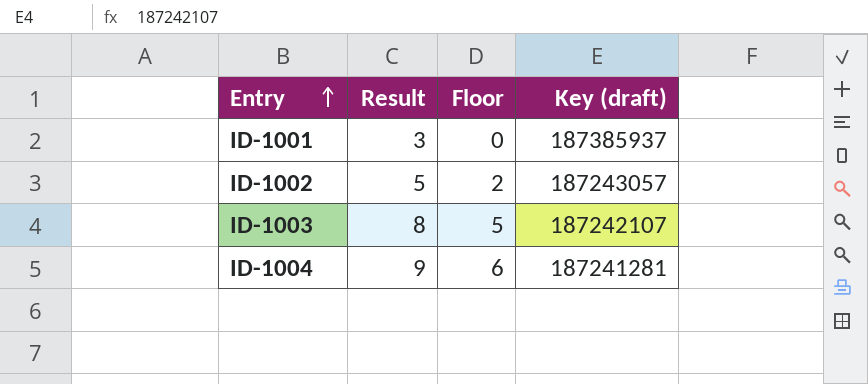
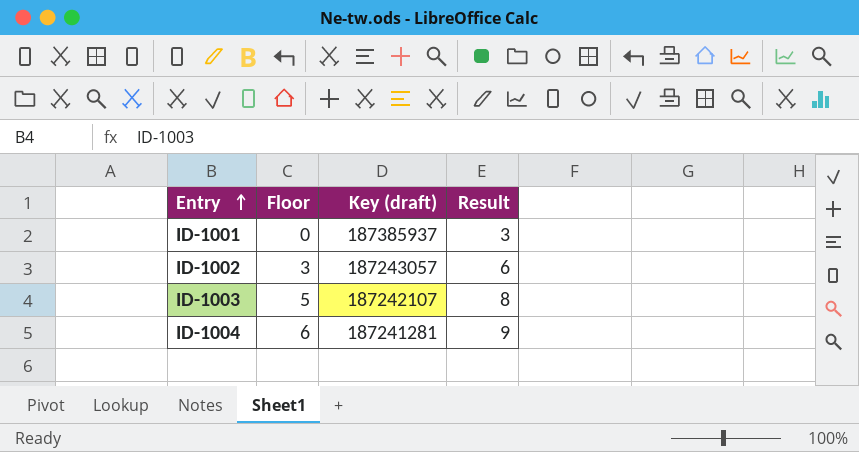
column Result | position: 2 -> 4
ID-1002 | Floor: 2 -> 3
ID-1002 | Result: 5 -> 6

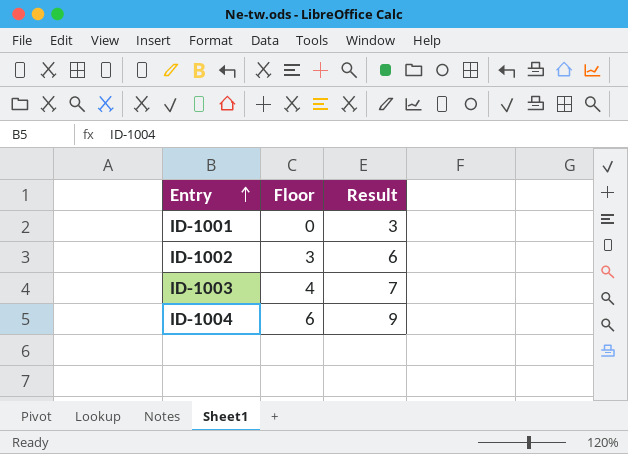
column Key (draft) | position: 3 -> none
ID-1003 | Floor: 5 -> 4
ID-1003 | Result: 8 -> 7

